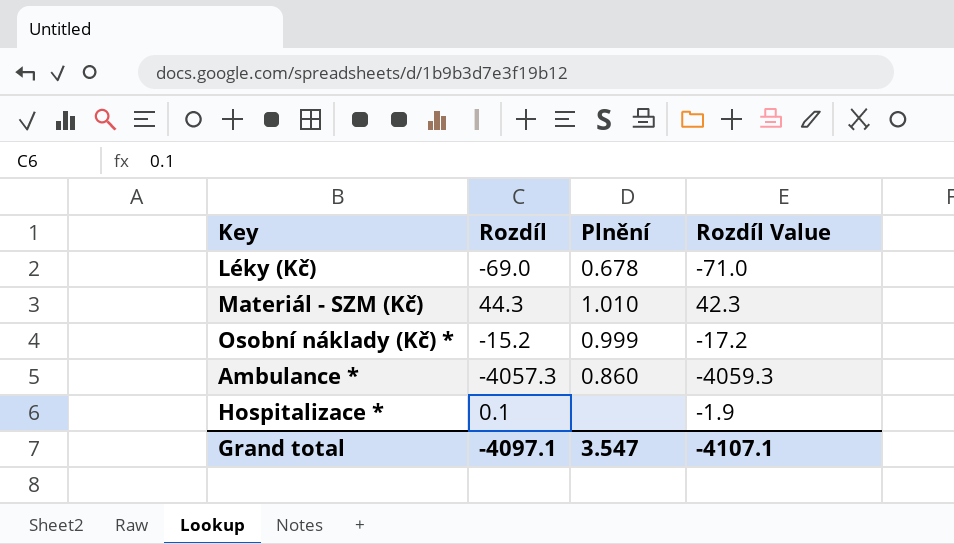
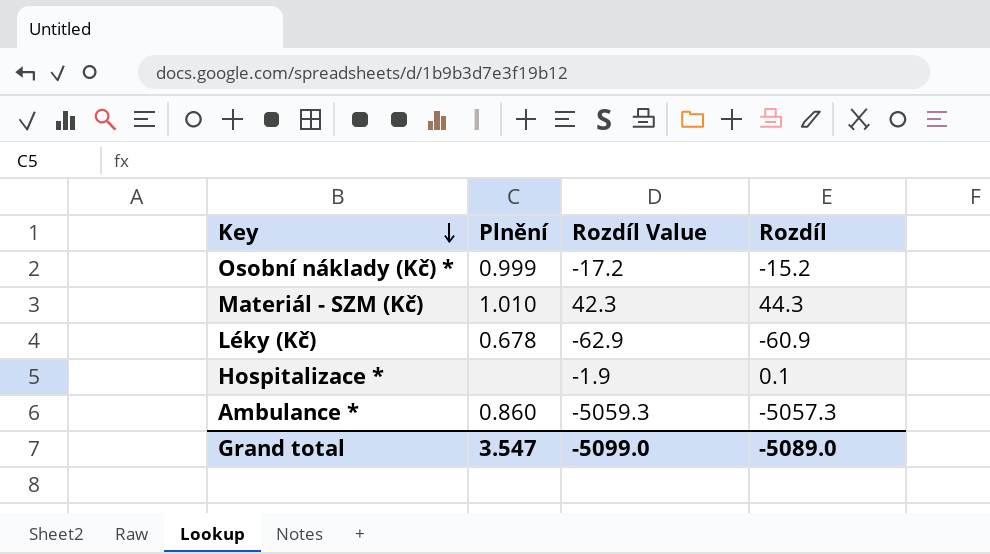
row order: none -> Key descending
column Rozdíl | position: 2 -> 4
Léky (Kč) | Rozdíl Value: -71.0 -> -62.9
Léky (Kč) | Rozdíl: -69.0 -> -60.9
Ambulance * | Rozdíl Value: -4059.3 -> -5059.3
Ambulance * | Rozdíl: -4057.3 -> -5057.3
Grand total | Rozdíl Value: -4107.1 -> -5099.0
Grand total | Rozdíl: -4097.1 -> -5089.0

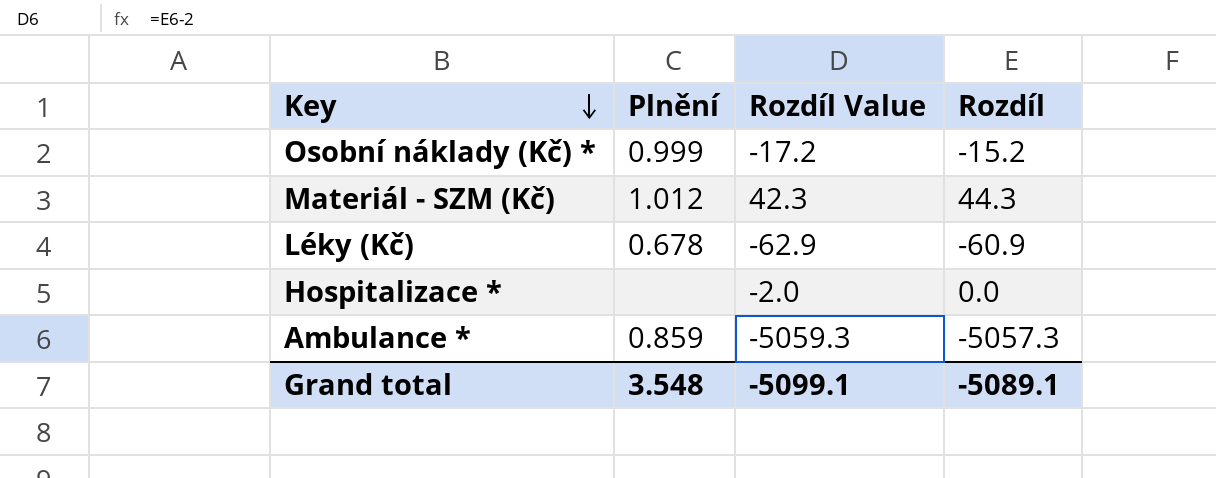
Materiál - SZM (Kč) | Plnění: 1.010 -> 1.012
Hospitalizace * | Rozdíl Value: -1.9 -> -2.0
Hospitalizace * | Rozdíl: 0.1 -> 0.0
Ambulance * | Plnění: 0.860 -> 0.859
Grand total | Plnění: 3.547 -> 3.548
Grand total | Rozdíl Value: -5099.0 -> -5099.1
Grand total | Rozdíl: -5089.0 -> -5089.1

